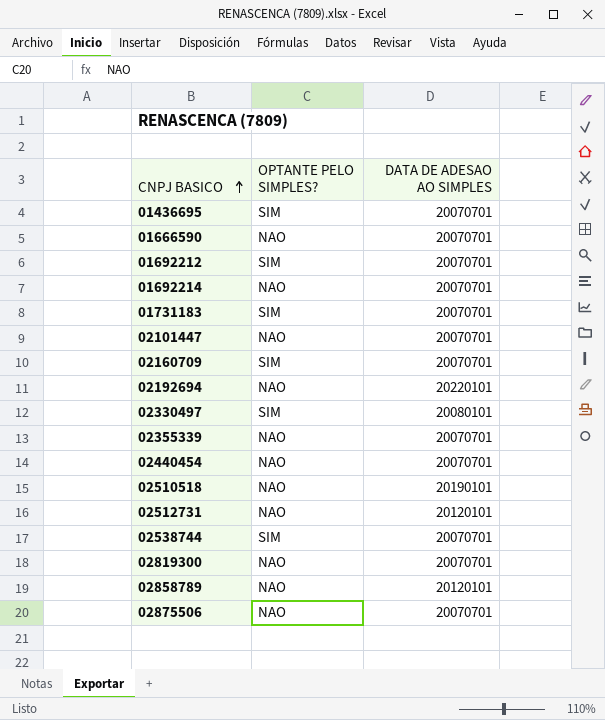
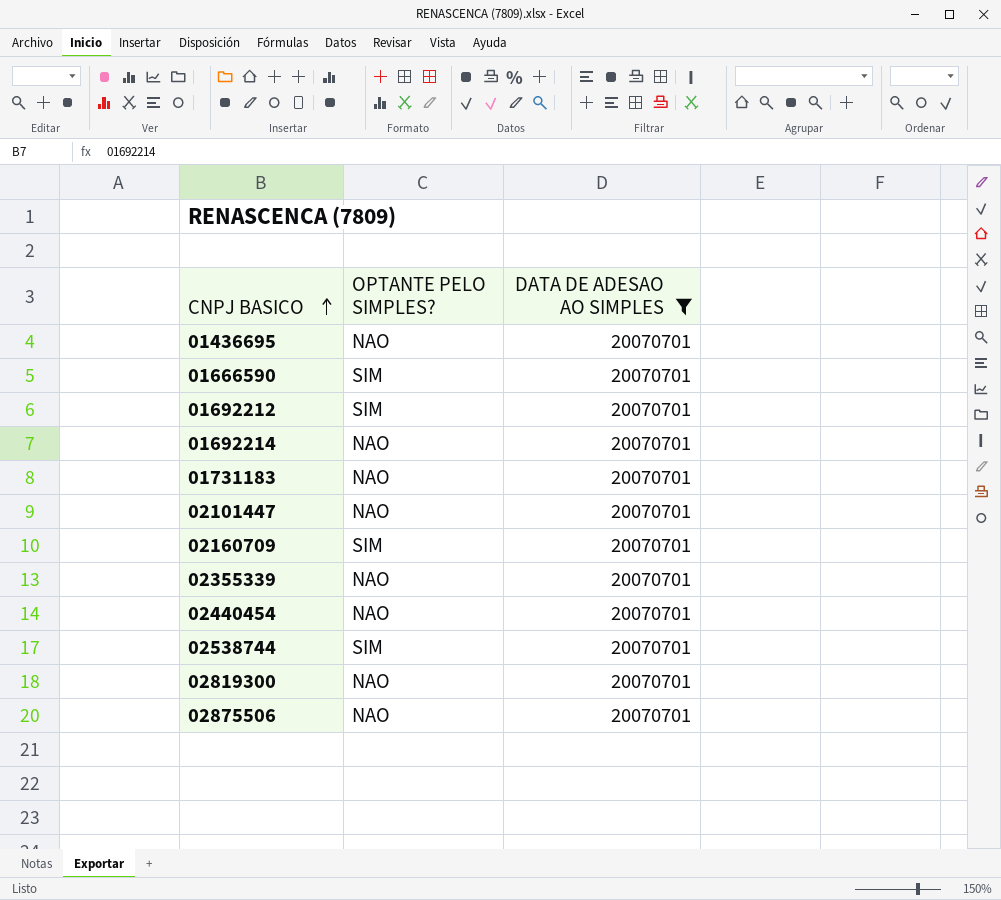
filter: none -> DATA DE ADESAO AO SIMPLES = 20070701
01436695 | OPTANTE PELO SIMPLES?: SIM -> NAO
01666590 | OPTANTE PELO SIMPLES?: NAO -> SIM
01731183 | OPTANTE PELO SIMPLES?: SIM -> NAO

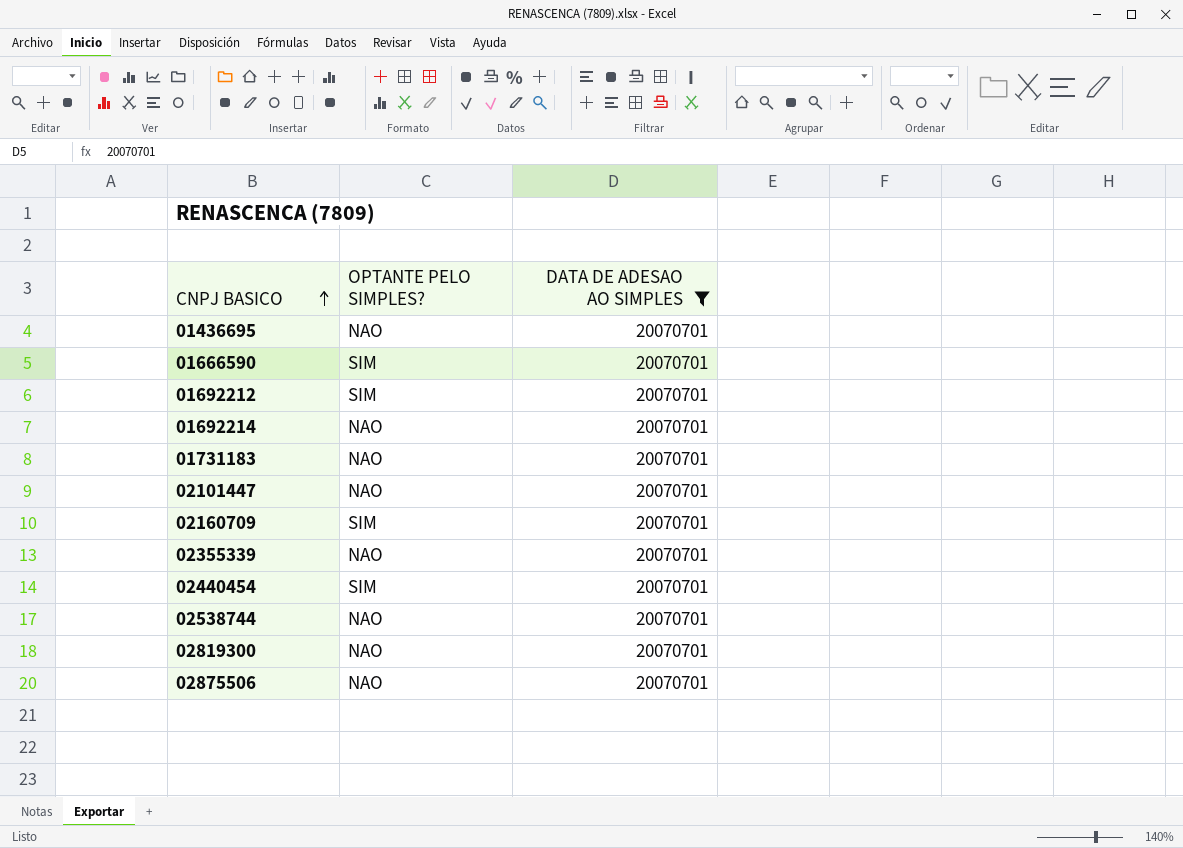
02440454 | OPTANTE PELO SIMPLES?: NAO -> SIM
02538744 | OPTANTE PELO SIMPLES?: SIM -> NAO

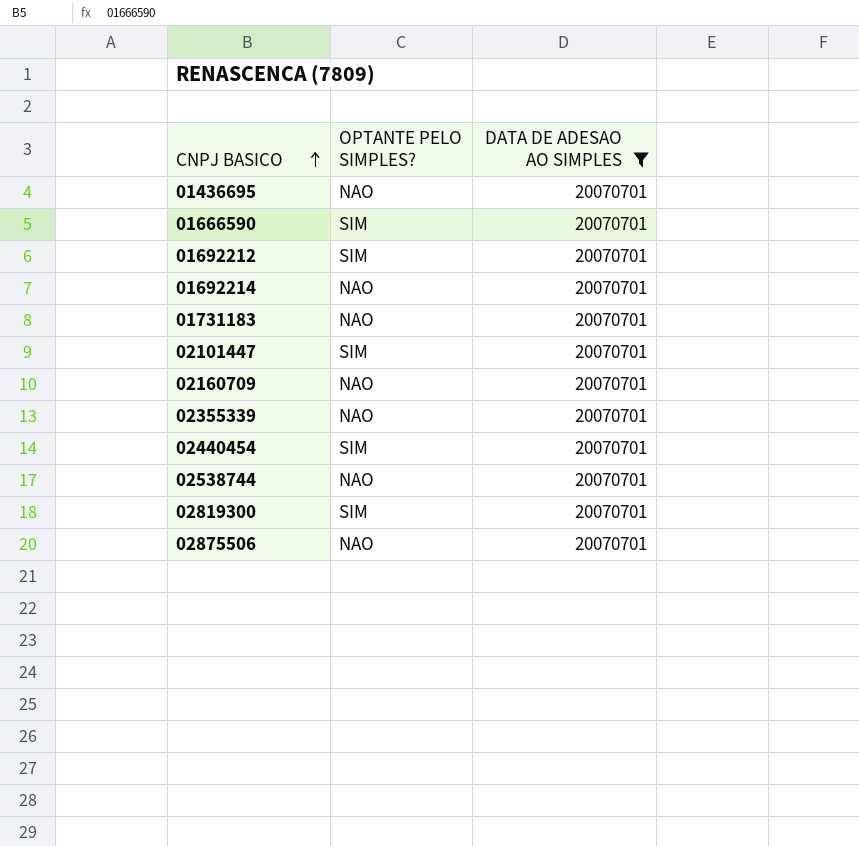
02101447 | OPTANTE PELO SIMPLES?: NAO -> SIM
02160709 | OPTANTE PELO SIMPLES?: SIM -> NAO
02819300 | OPTANTE PELO SIMPLES?: NAO -> SIM

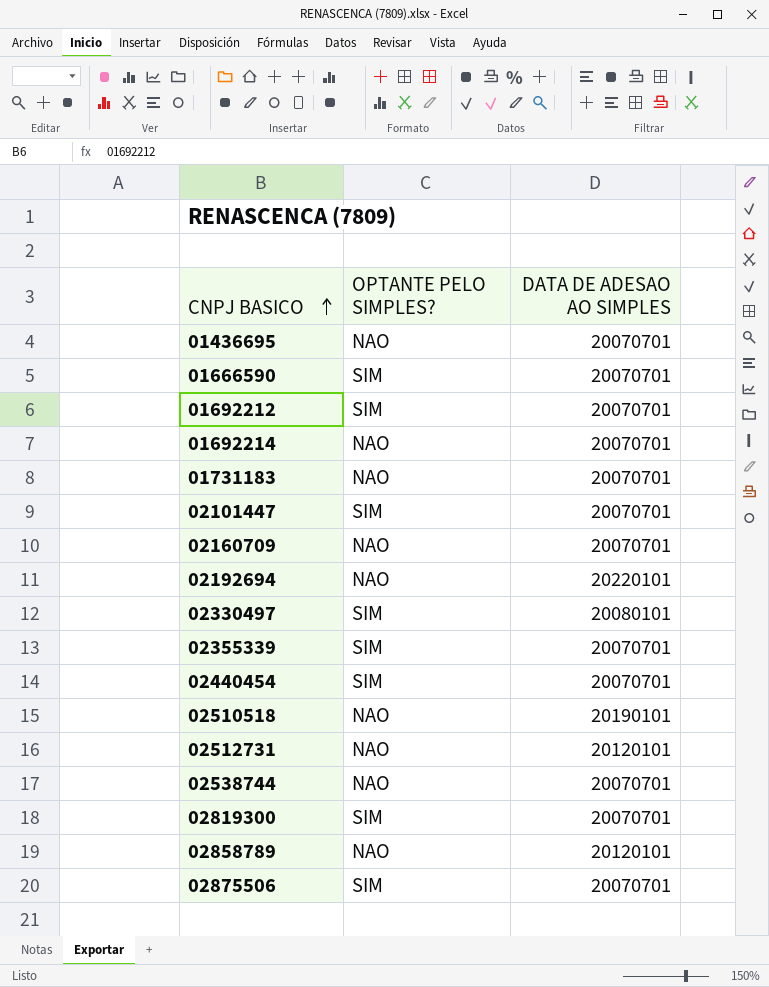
filter: DATA DE ADESAO AO SIMPLES = 20070701 -> none
02355339 | OPTANTE PELO SIMPLES?: NAO -> SIM
02875506 | OPTANTE PELO SIMPLES?: NAO -> SIM

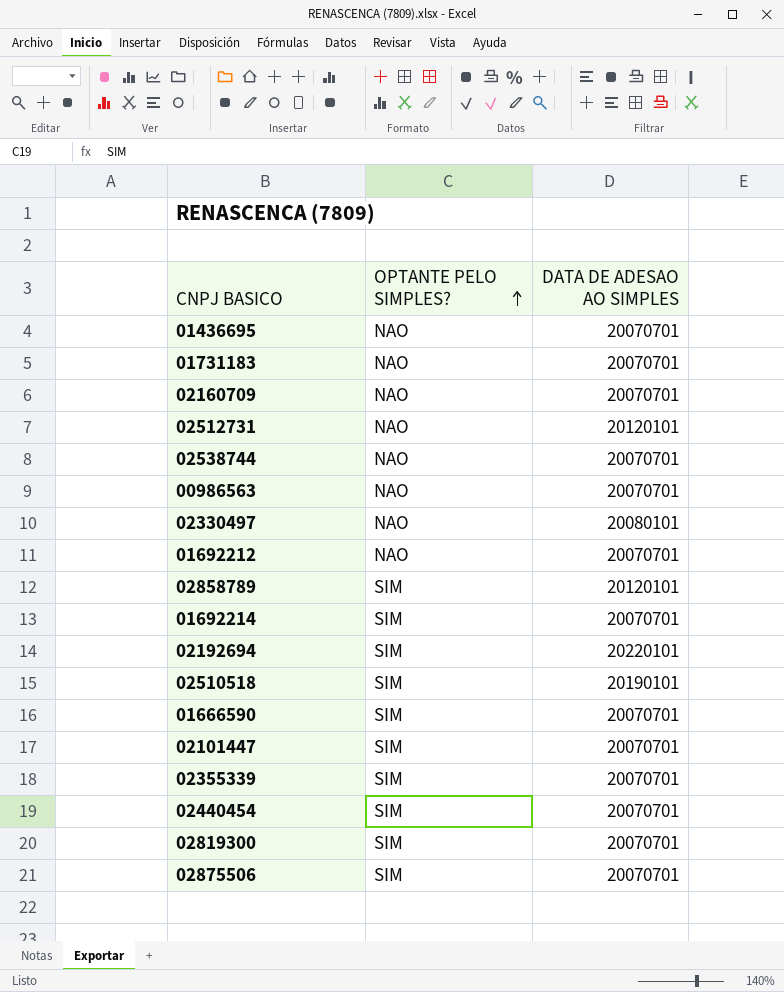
row order: CNPJ BASICO ascending -> OPTANTE PELO SIMPLES? ascending
row 00986563: none -> NAO | 20070701
02330497 | OPTANTE PELO SIMPLES?: SIM -> NAO
01692212 | OPTANTE PELO SIMPLES?: SIM -> NAO
02858789 | OPTANTE PELO SIMPLES?: NAO -> SIM
01692214 | OPTANTE PELO SIMPLES?: NAO -> SIM
02192694 | OPTANTE PELO SIMPLES?: NAO -> SIM
02510518 | OPTANTE PELO SIMPLES?: NAO -> SIM

